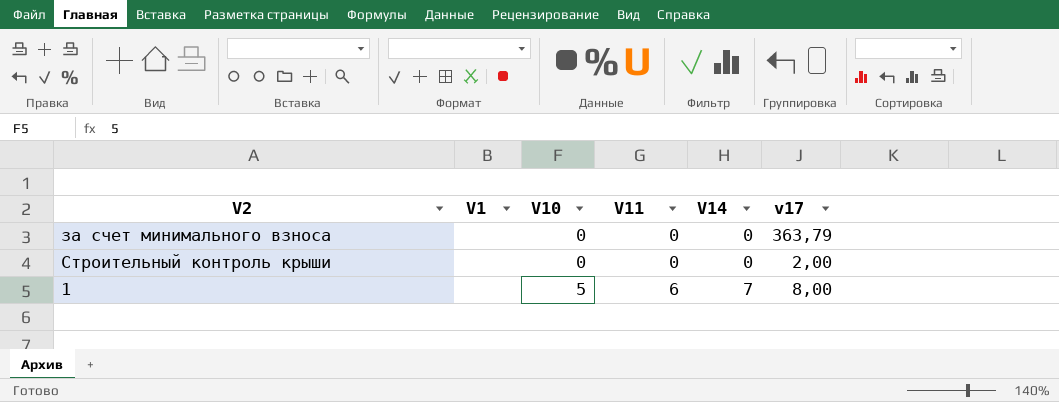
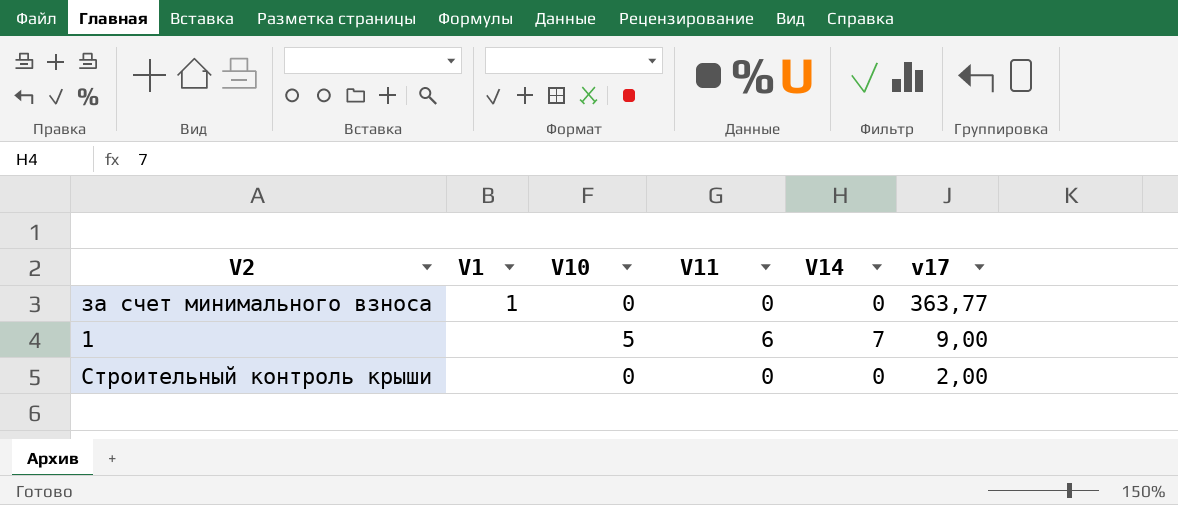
row order: V10 ascending -> v17 descending
за счет минимального взноса | V1: none -> 1
за счет минимального взноса | v17: 363,79 -> 363,77
1 | v17: 8,00 -> 9,00

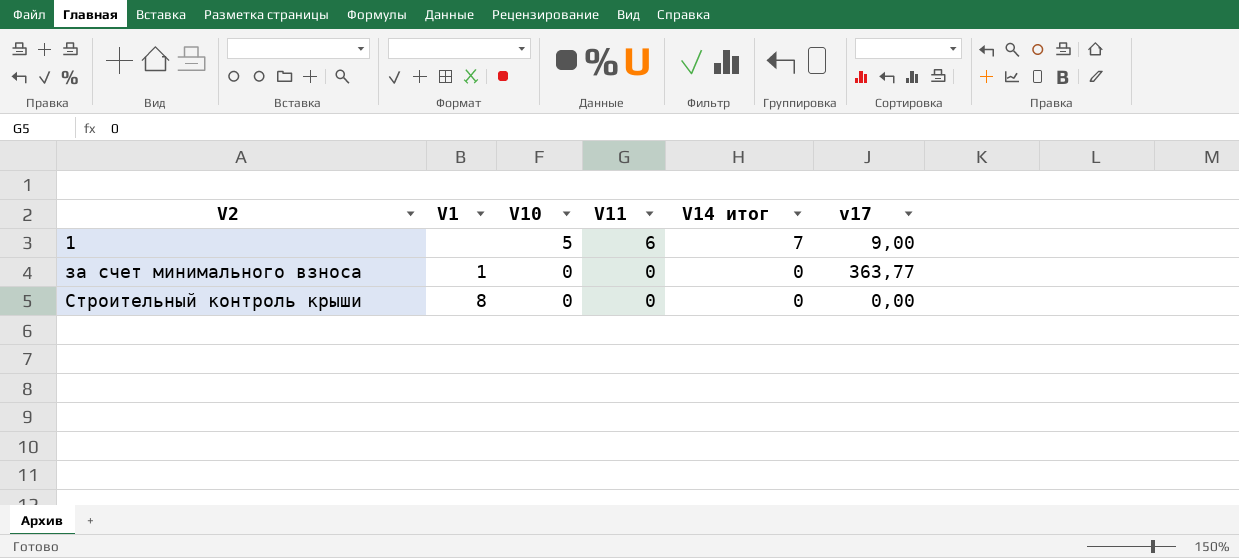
row order: v17 descending -> V2 ascending
column name: V14 -> V14 итог
Строительный контроль крыши | V1: none -> 8
Строительный контроль крыши | v17: 2,00 -> 0,00

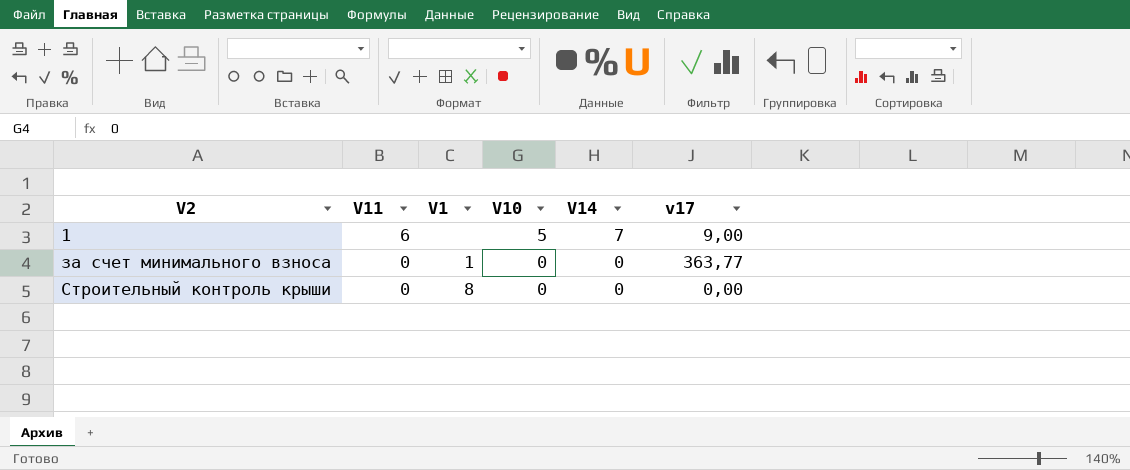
column V11 | position: 4 -> 2
column name: V14 итог -> V14

